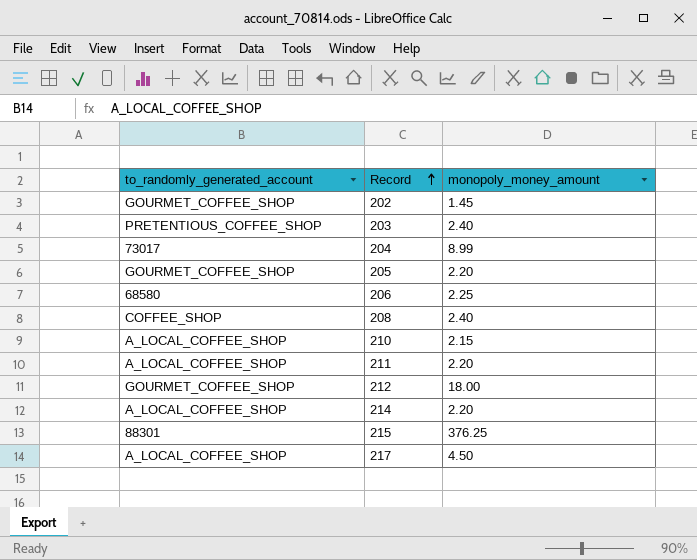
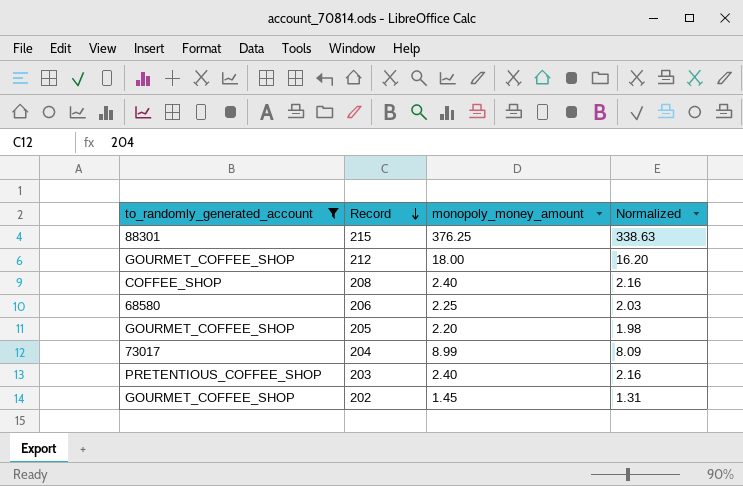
filter: none -> to_randomly_generated_account != A_LOCAL_COFFEE_SHOP
row order: Record ascending -> Record descending
column Normalized | formula: none -> [monopoly_money_amount] * 0.9

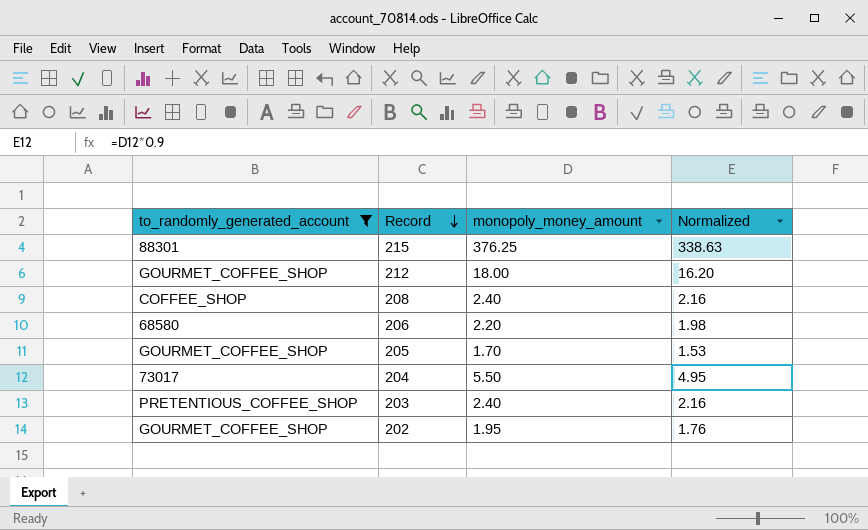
206 | monopoly_money_amount: 2.25 -> 2.20
206 | Normalized: 2.03 -> 1.98
205 | monopoly_money_amount: 2.20 -> 1.70
205 | Normalized: 1.98 -> 1.53
204 | monopoly_money_amount: 8.99 -> 5.50
204 | Normalized: 8.09 -> 4.95
202 | monopoly_money_amount: 1.45 -> 1.95
202 | Normalized: 1.31 -> 1.76

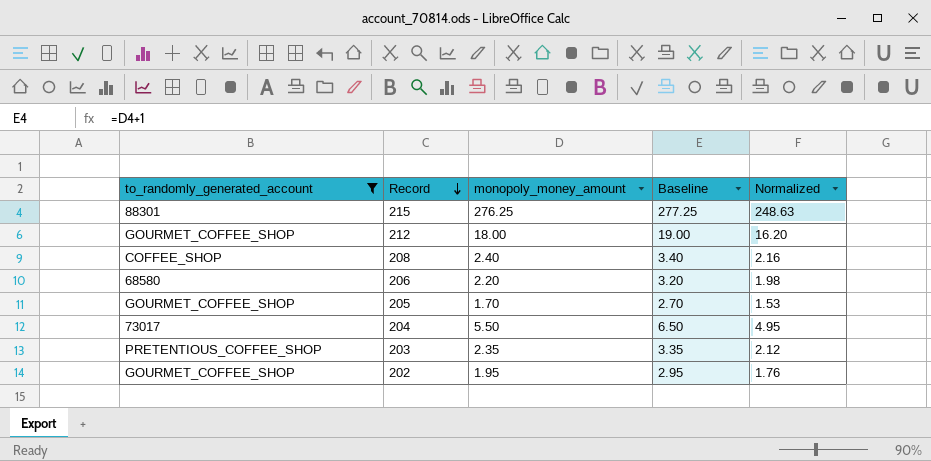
column Baseline | formula: none -> [monopoly_money_amount] + 1
215 | monopoly_money_amount: 376.25 -> 276.25
215 | Normalized: 338.63 -> 248.63
203 | monopoly_money_amount: 2.40 -> 2.35
203 | Normalized: 2.16 -> 2.12

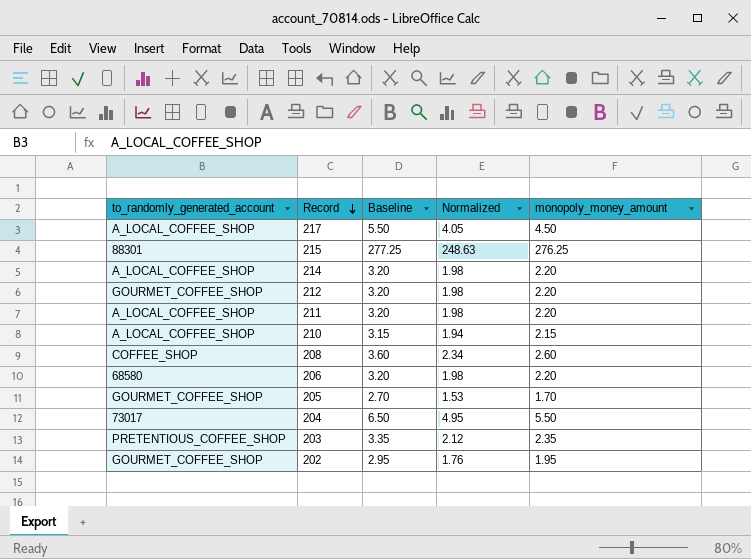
filter: to_randomly_generated_account != A_LOCAL_COFFEE_SHOP -> none
column monopoly_money_amount | position: 3 -> 5
212 | Baseline: 19.00 -> 3.20
212 | Normalized: 16.20 -> 1.98
212 | monopoly_money_amount: 18.00 -> 2.20
208 | Baseline: 3.40 -> 3.60
208 | Normalized: 2.16 -> 2.34
208 | monopoly_money_amount: 2.40 -> 2.60

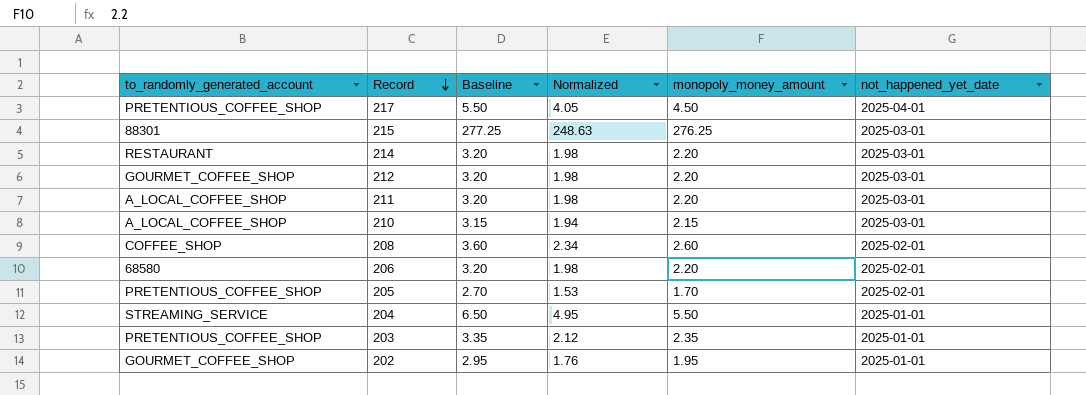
column not_happened_yet_date | position: none -> 6
217 | to_randomly_generated_account: A_LOCAL_COFFEE_SHOP -> PRETENTIOUS_COFFEE_SHOP
214 | to_randomly_generated_account: A_LOCAL_COFFEE_SHOP -> RESTAURANT
205 | to_randomly_generated_account: GOURMET_COFFEE_SHOP -> PRETENTIOUS_COFFEE_SHOP
204 | to_randomly_generated_account: 73017 -> STREAMING_SERVICE

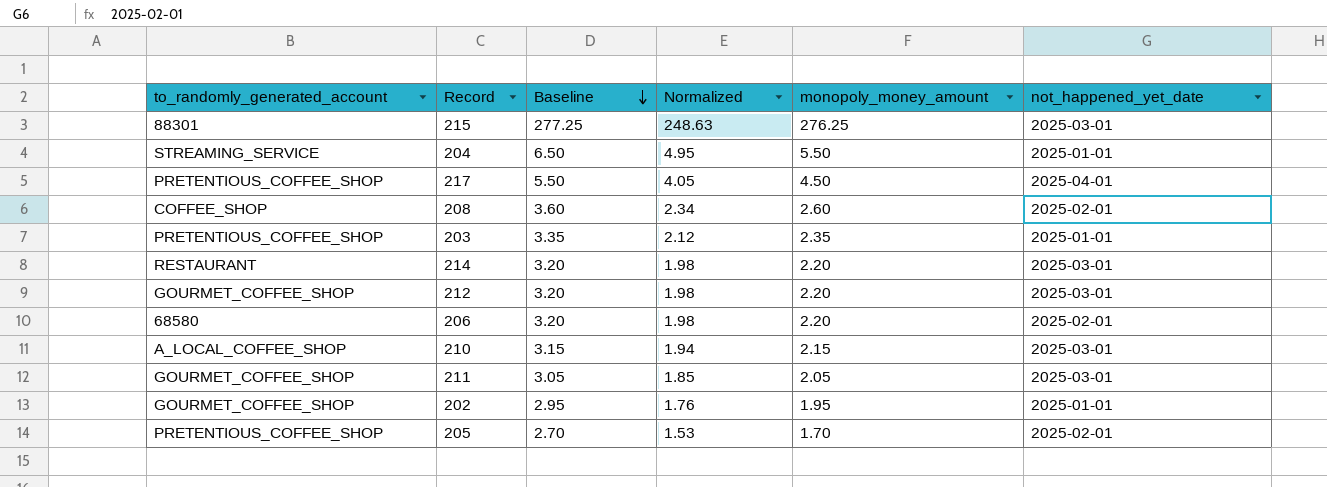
row order: Record descending -> Baseline descending
211 | to_randomly_generated_account: A_LOCAL_COFFEE_SHOP -> GOURMET_COFFEE_SHOP
211 | Baseline: 3.20 -> 3.05
211 | Normalized: 1.98 -> 1.85
211 | monopoly_money_amount: 2.20 -> 2.05

